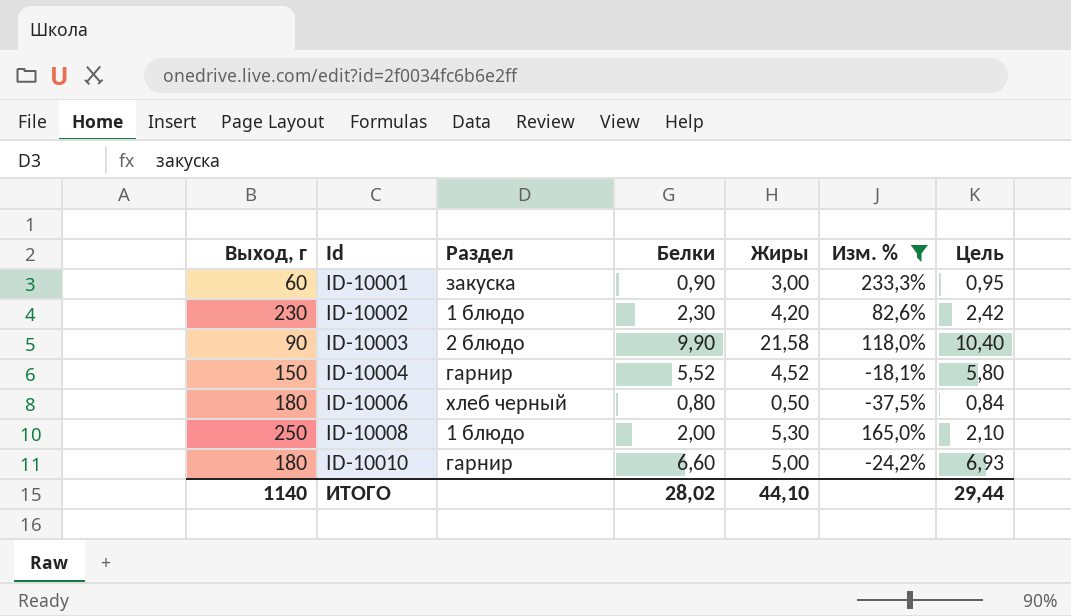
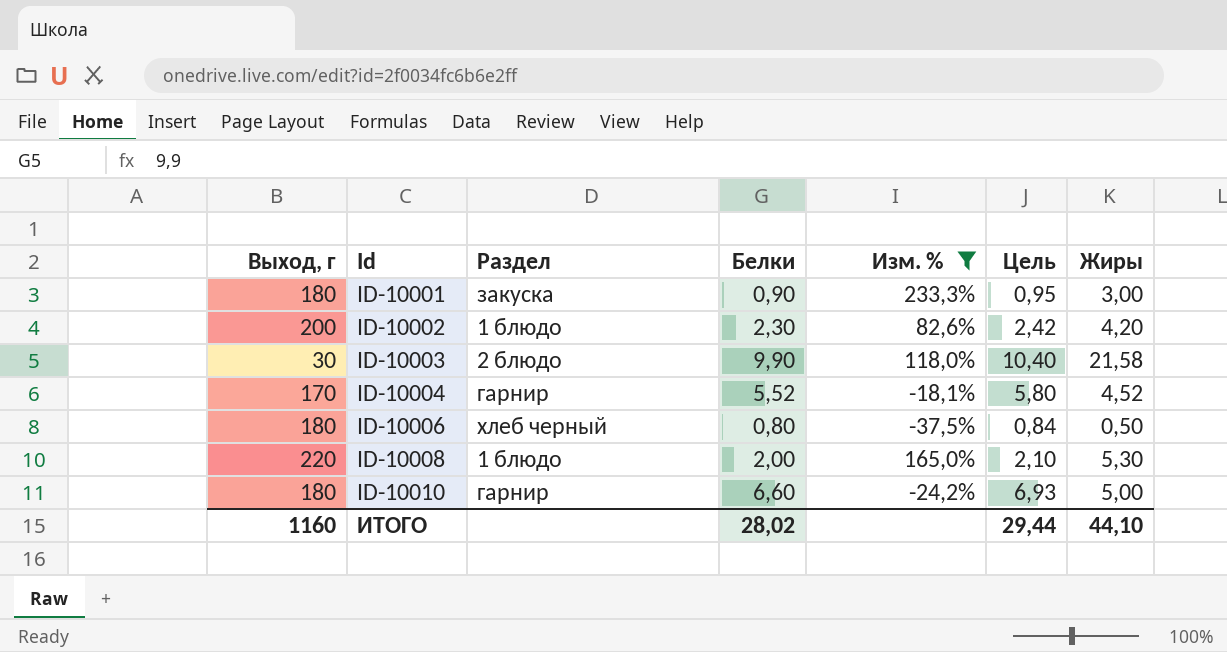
column Жиры | position: 5 -> 7
ID-10001 | Выход, г: 60 -> 180
ID-10002 | Выход, г: 230 -> 200
ID-10003 | Выход, г: 90 -> 30
ID-10004 | Выход, г: 150 -> 170
ID-10008 | Выход, г: 250 -> 220
ИТОГО | Выход, г: 1140 -> 1160

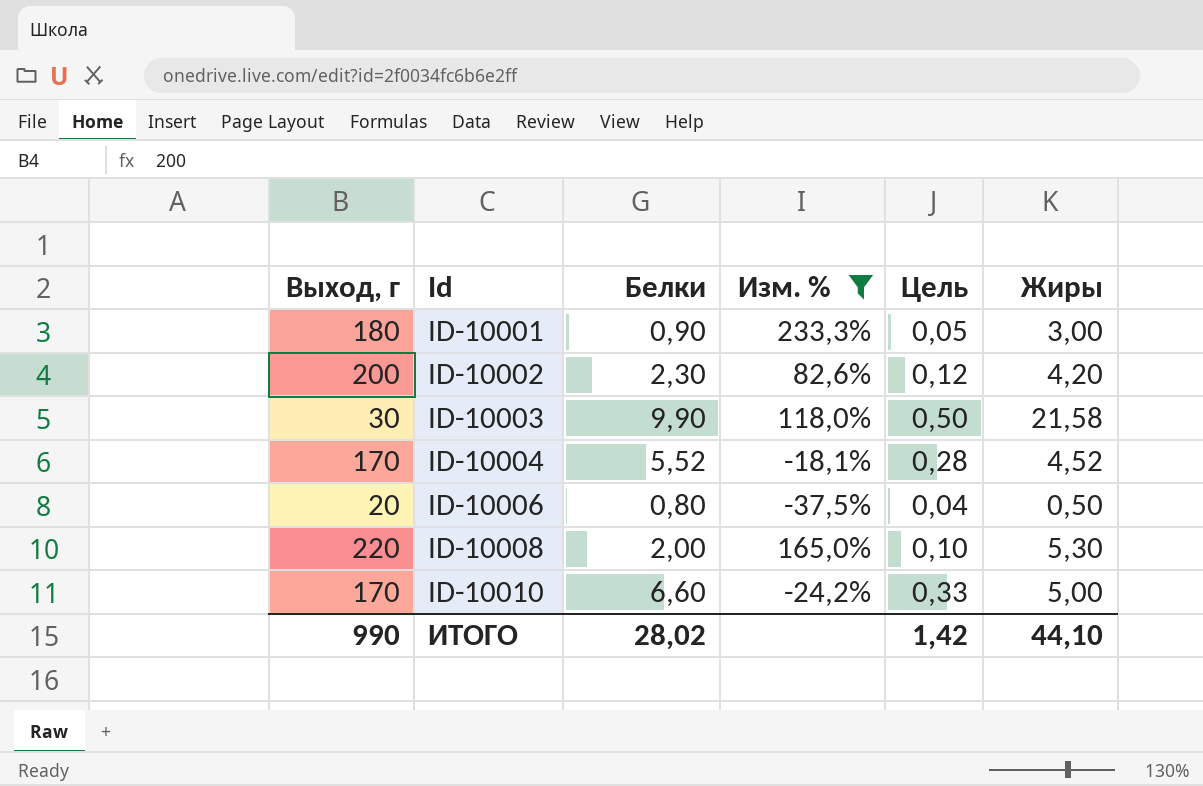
column Раздел | position: 3 -> none
column Цель | formula: [Белки] * 1,05 -> [Белки] * 0,05
ID-10006 | Выход, г: 180 -> 20
ID-10010 | Выход, г: 180 -> 170
ИТОГО | Выход, г: 1160 -> 990
ИТОГО | Цель: 29,44 -> 1,42

